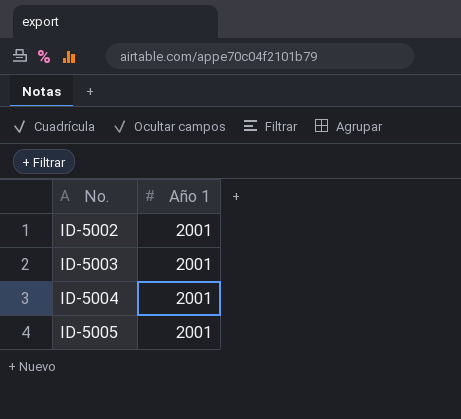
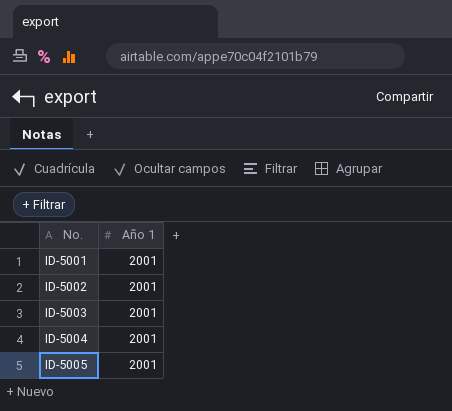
row ID-5001: none -> 2001

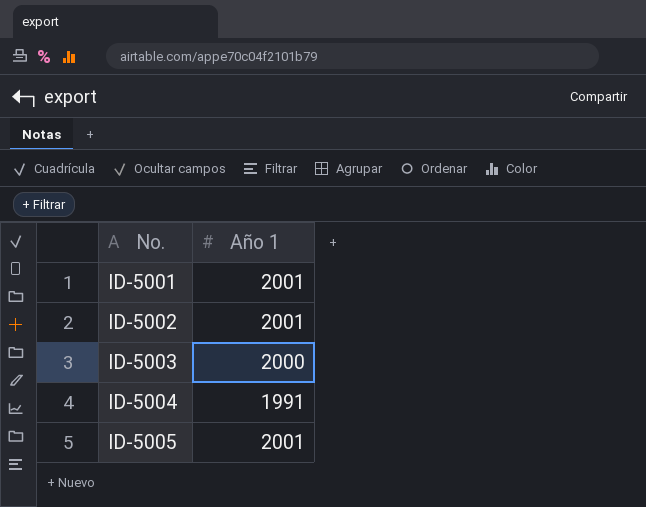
ID-5003 | Año 1: 2001 -> 2000
ID-5004 | Año 1: 2001 -> 1991

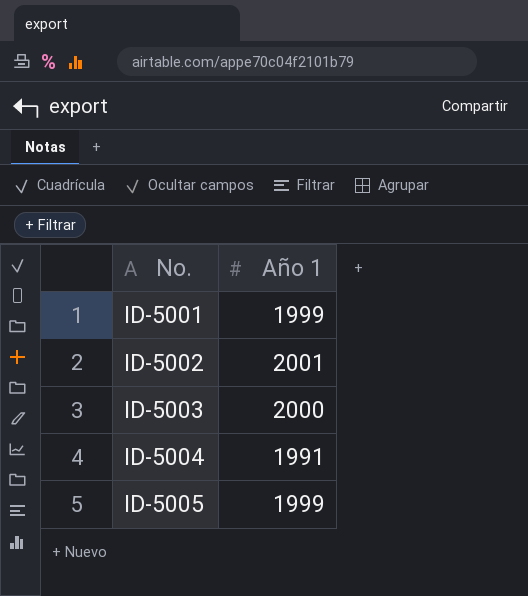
ID-5001 | Año 1: 2001 -> 1999
ID-5005 | Año 1: 2001 -> 1999

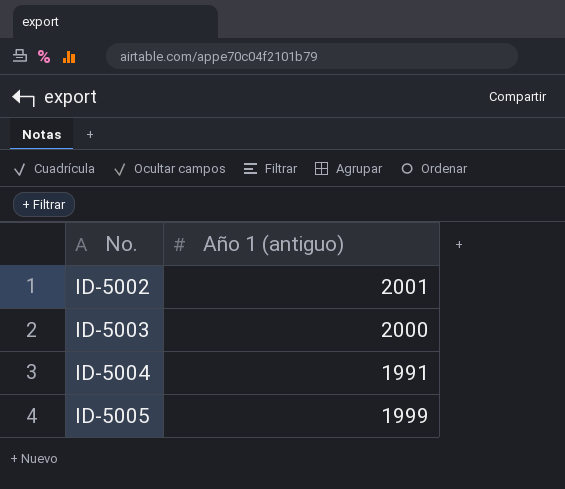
column name: Año 1 -> Año 1 (antiguo)
row ID-5001: 1999 -> none

